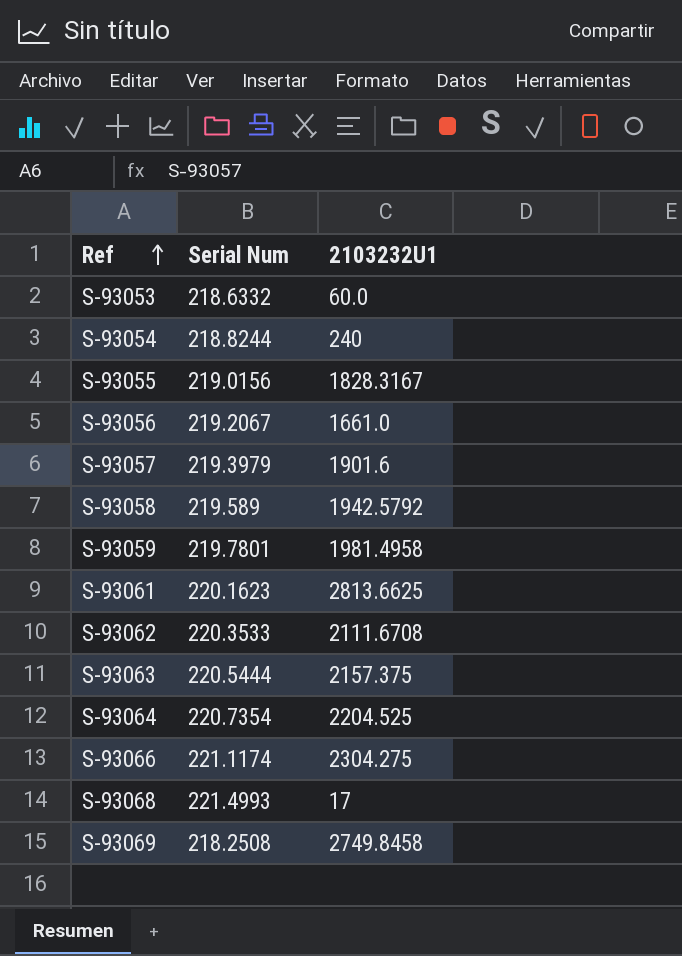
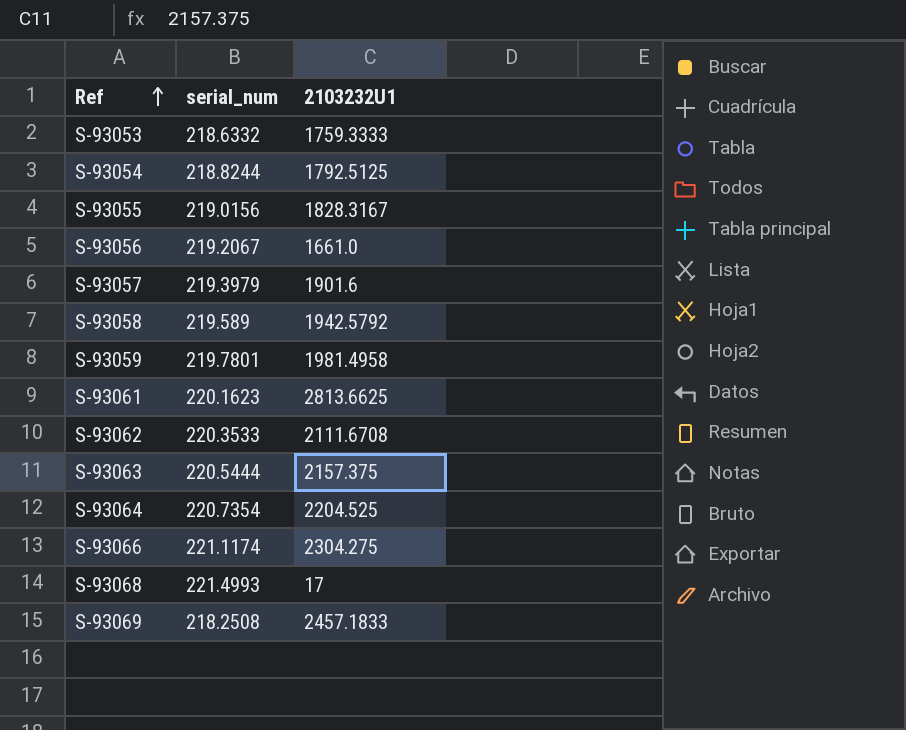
column name: Serial Num -> serial_num
S-93053 | 2103232U1: 60.0 -> 1759.3333
S-93054 | 2103232U1: 240 -> 1792.5125
S-93069 | 2103232U1: 2749.8458 -> 2457.1833

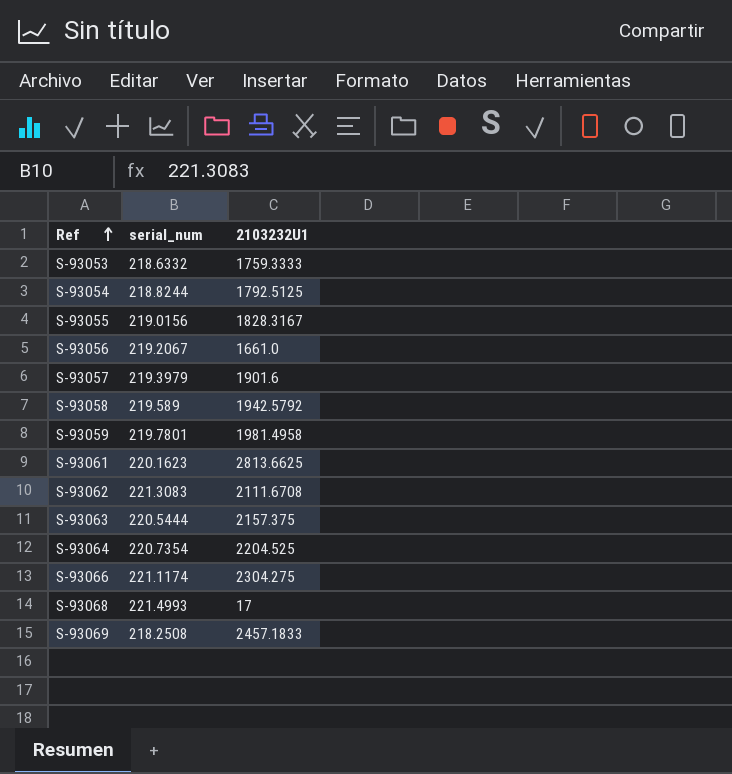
S-93062 | serial_num: 220.3533 -> 221.3083

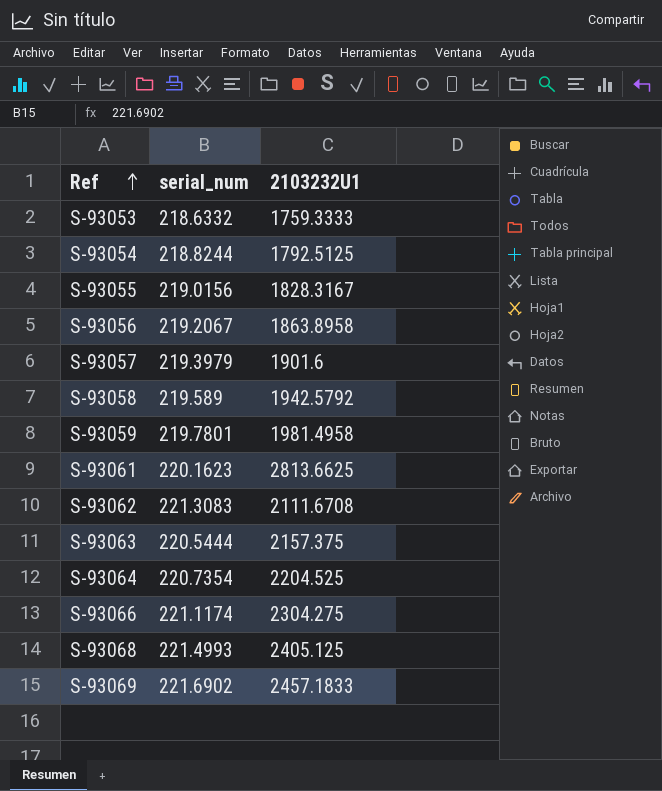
S-93056 | 2103232U1: 1661.0 -> 1863.8958
S-93068 | 2103232U1: 17 -> 2405.125
S-93069 | serial_num: 218.2508 -> 221.6902

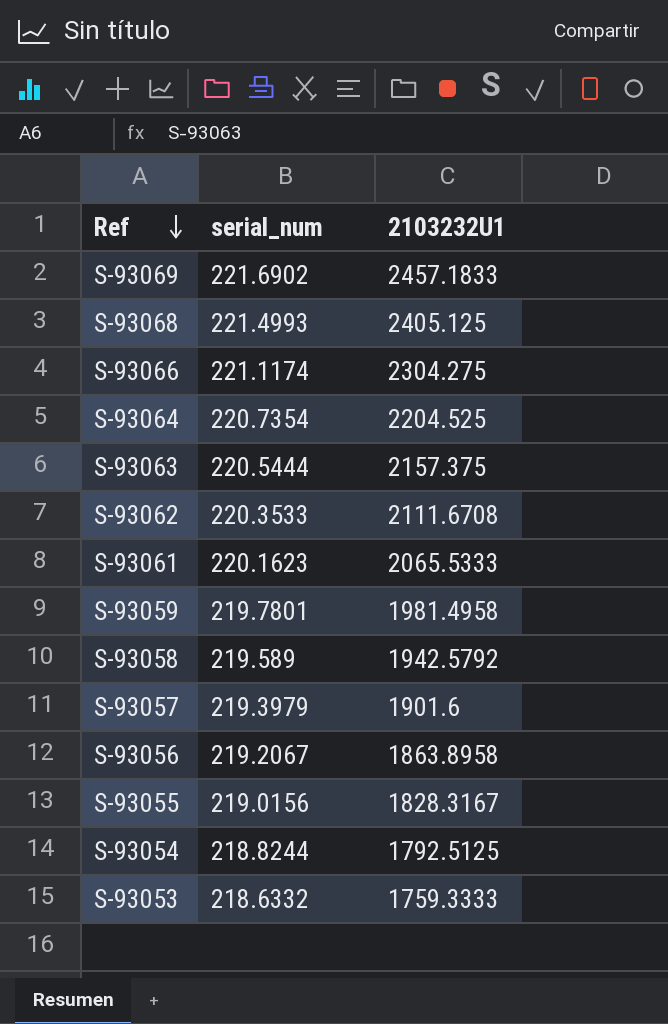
row order: Ref ascending -> Ref descending
S-93062 | serial_num: 221.3083 -> 220.3533
S-93061 | 2103232U1: 2813.6625 -> 2065.5333

